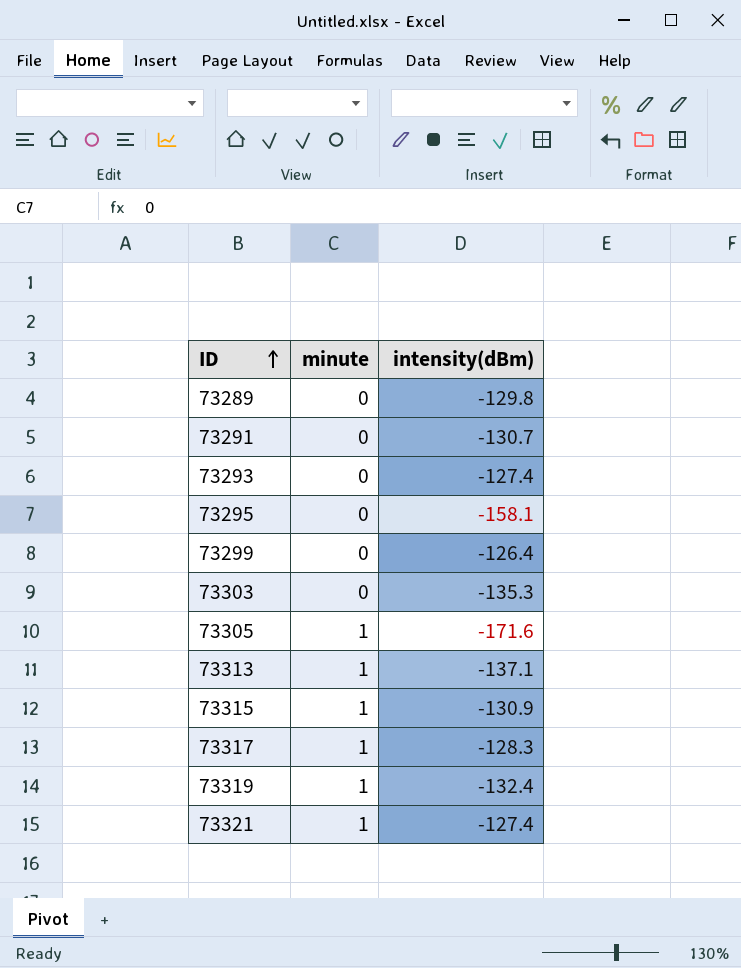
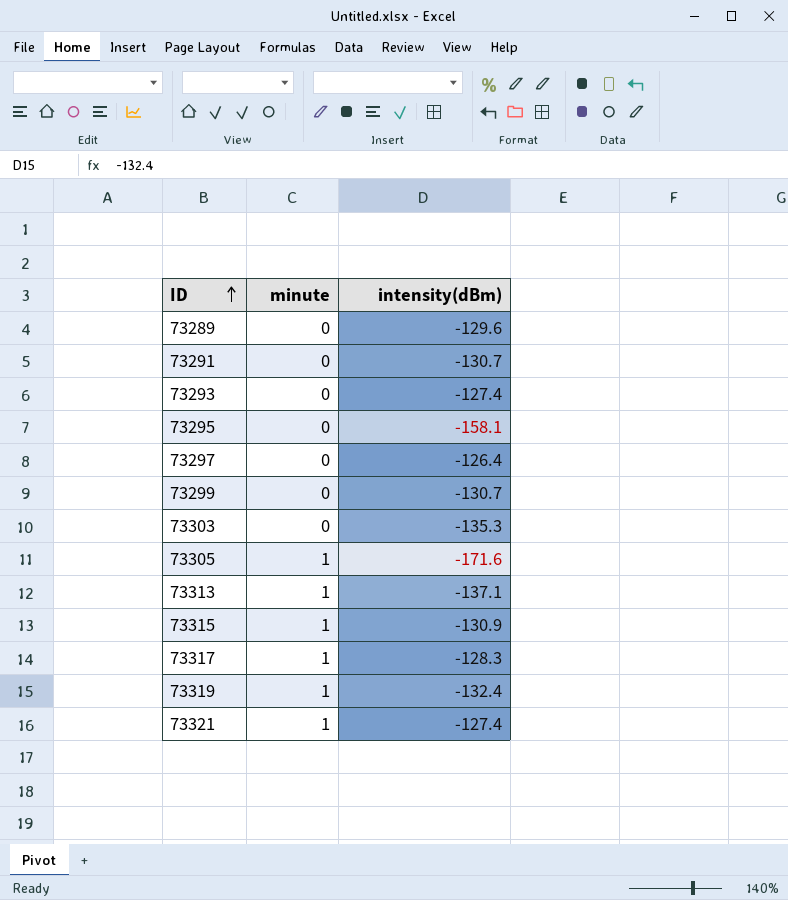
73289 | intensity(dBm): -129.8 -> -129.6
row 73297: none -> 0 | -126.4
73299 | intensity(dBm): -126.4 -> -130.7

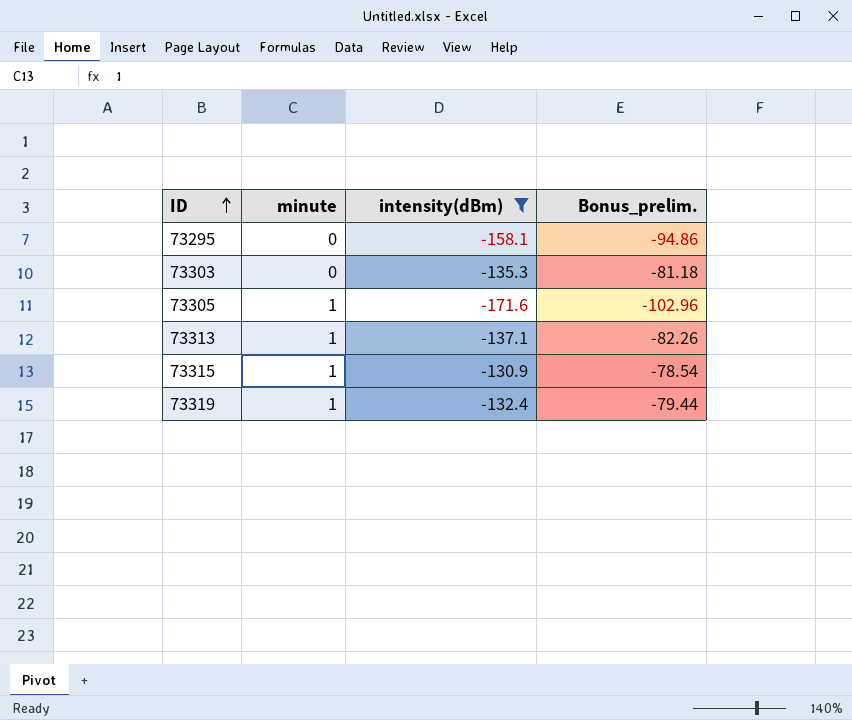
filter: none -> intensity(dBm) <= -130.9
column Bonus_prelim. | formula: none -> [intensity(dBm)] * 0.6

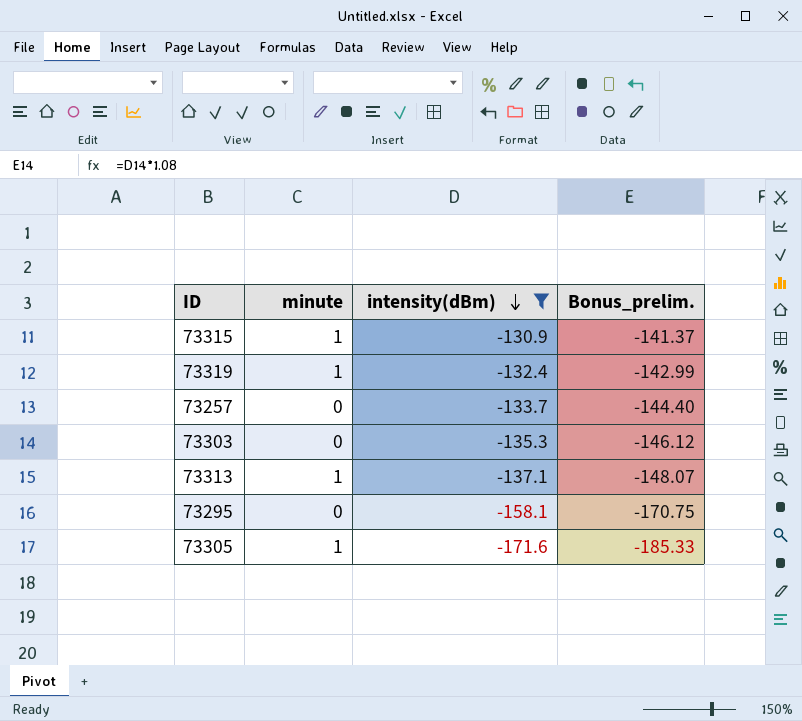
row order: ID ascending -> intensity(dBm) descending
column Bonus_prelim. | formula: [intensity(dBm)] * 0.6 -> [intensity(dBm)] * 1.08
row 73257: none -> 0 | -133.7 | -144.40

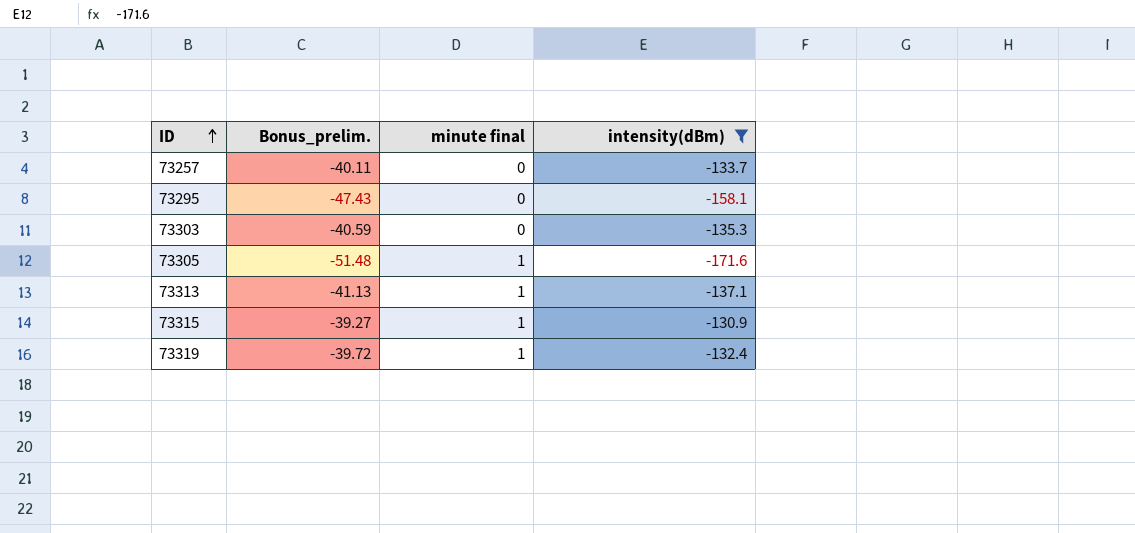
row order: intensity(dBm) descending -> ID ascending
column Bonus_prelim. | formula: [intensity(dBm)] * 1.08 -> [intensity(dBm)] * 0.3
column Bonus_prelim. | position: 4 -> 2
column name: minute -> minute final

